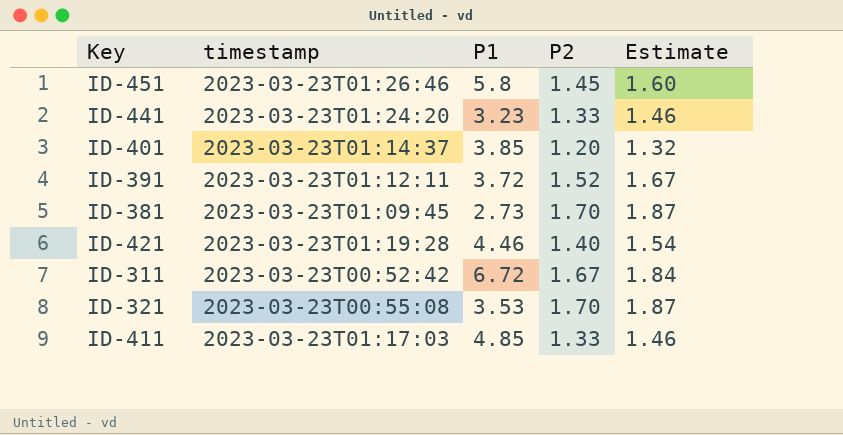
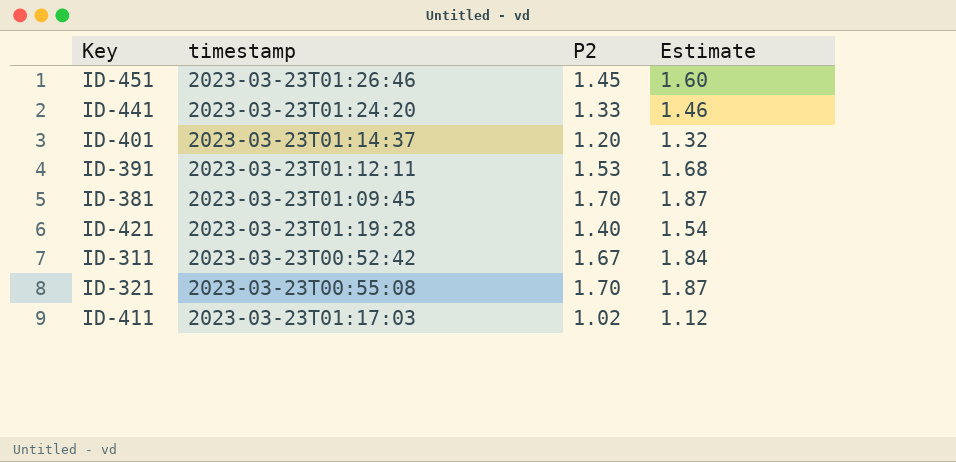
column P1 | position: 3 -> none
ID-391 | P2: 1.52 -> 1.53
ID-391 | Estimate: 1.67 -> 1.68
ID-411 | P2: 1.33 -> 1.02
ID-411 | Estimate: 1.46 -> 1.12

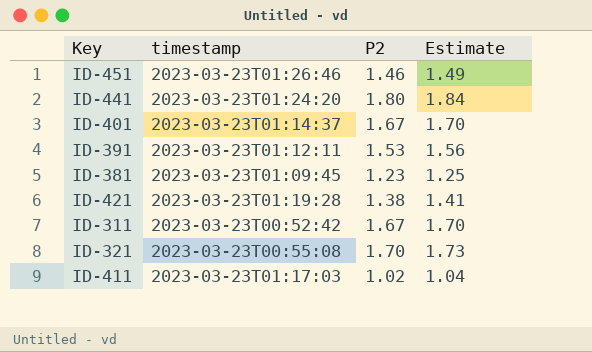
column Estimate | formula: [P2] * 1.1 -> [P2] * 1.02
ID-451 | P2: 1.45 -> 1.46
ID-441 | P2: 1.33 -> 1.80
ID-401 | P2: 1.20 -> 1.67
ID-381 | P2: 1.70 -> 1.23
ID-421 | P2: 1.40 -> 1.38

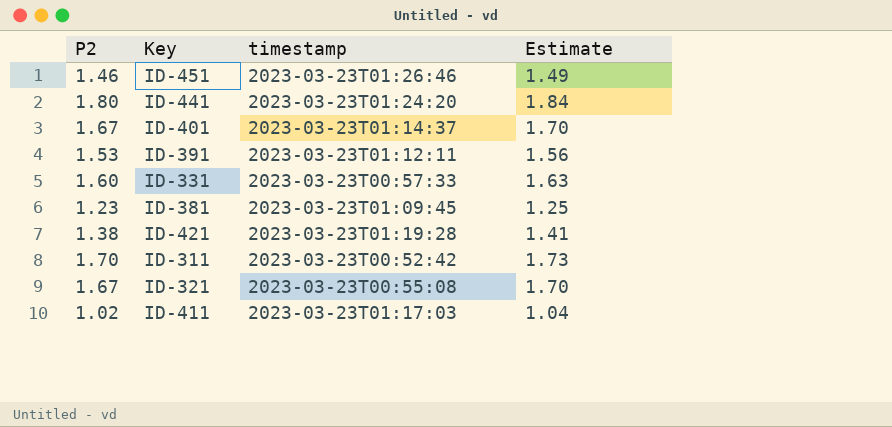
column P2 | position: 3 -> 1
row ID-331: none -> 1.60 | 2023-03-23T00:57:33 | 1.63
ID-311 | P2: 1.67 -> 1.70
ID-311 | Estimate: 1.70 -> 1.73
ID-321 | P2: 1.70 -> 1.67
ID-321 | Estimate: 1.73 -> 1.70

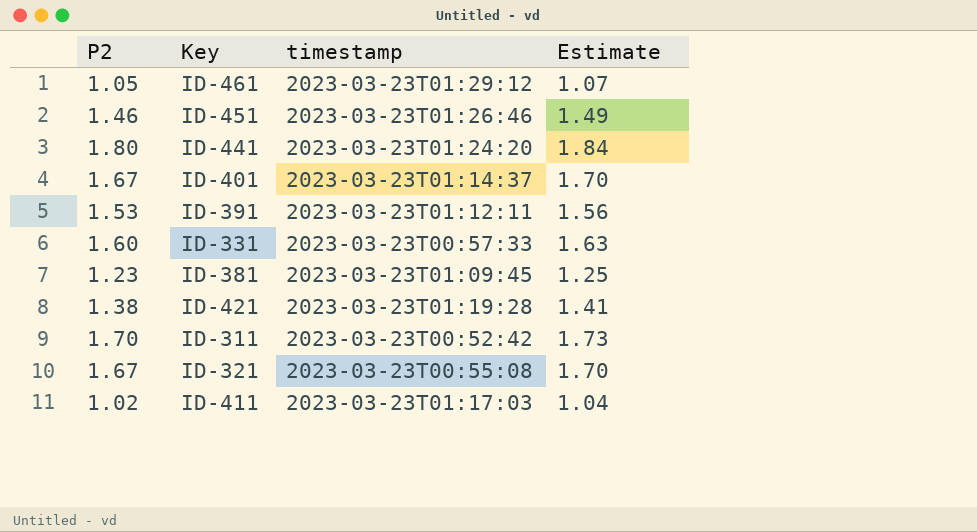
row ID-461: none -> 1.05 | 2023-03-23T01:29:12 | 1.07

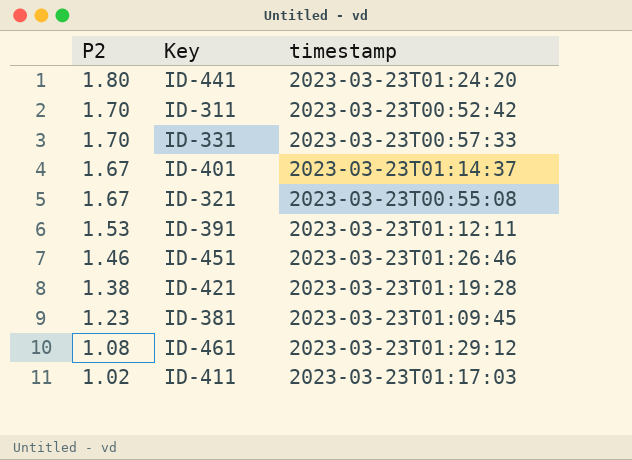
row order: none -> P2 descending
column Estimate | formula: [P2] * 1.02 -> none
ID-331 | P2: 1.60 -> 1.70
ID-461 | P2: 1.05 -> 1.08

